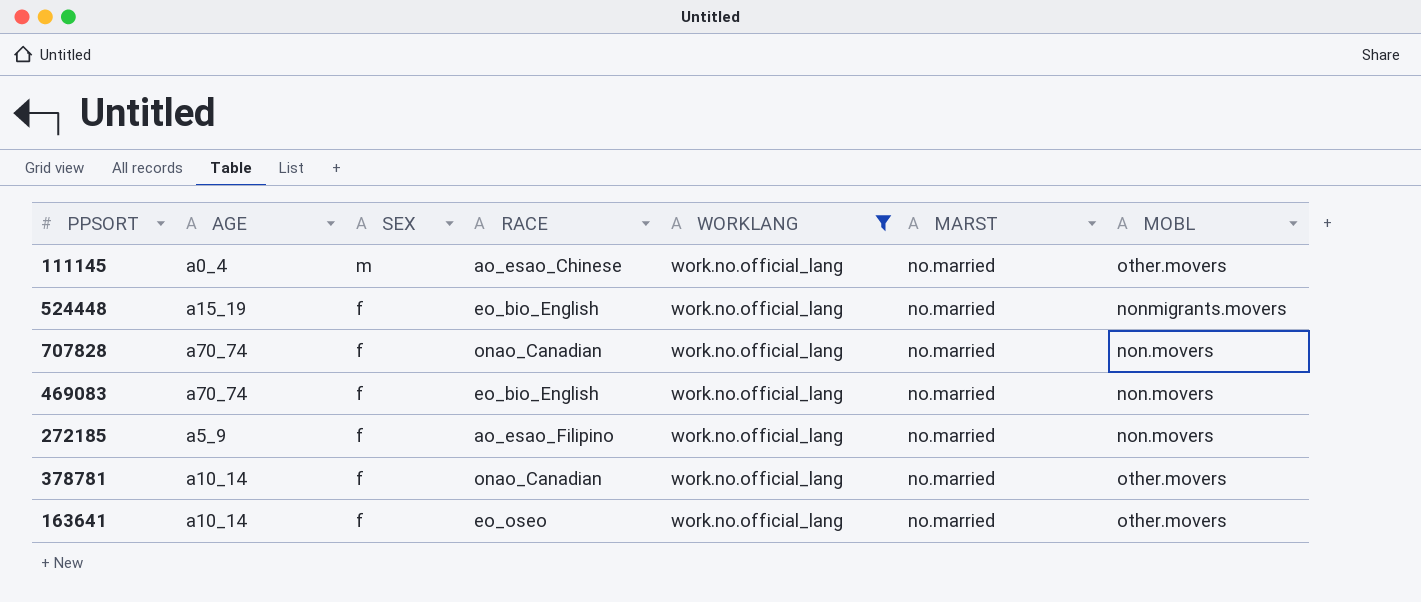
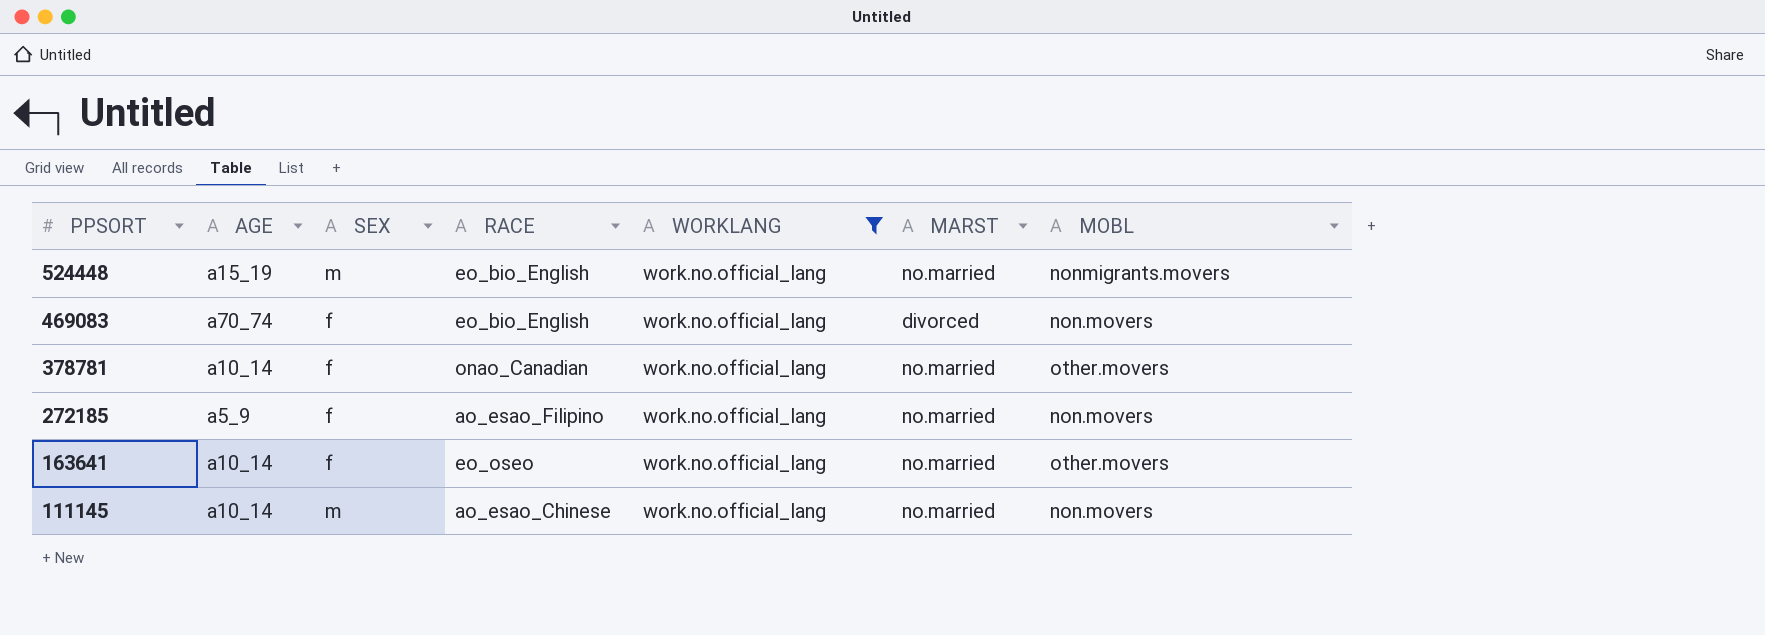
row order: SEX descending -> PPSORT descending
row 707828: a70_74 | f | onao_Canadian | work.no.official_lang | no.married | non.movers -> none
524448 | SEX: f -> m
469083 | MARST: no.married -> divorced
111145 | AGE: a0_4 -> a10_14
111145 | MOBL: other.movers -> non.movers

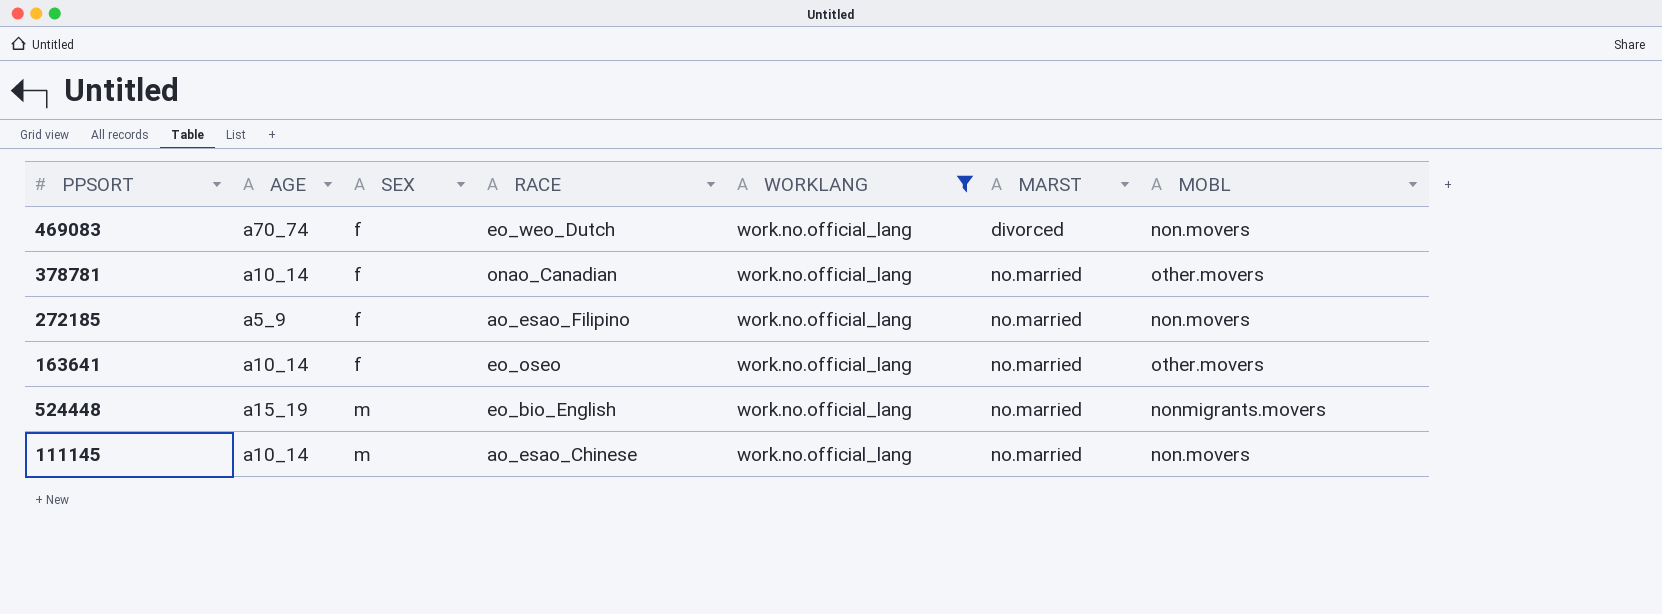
row order: PPSORT descending -> SEX ascending
469083 | RACE: eo_bio_English -> eo_weo_Dutch

